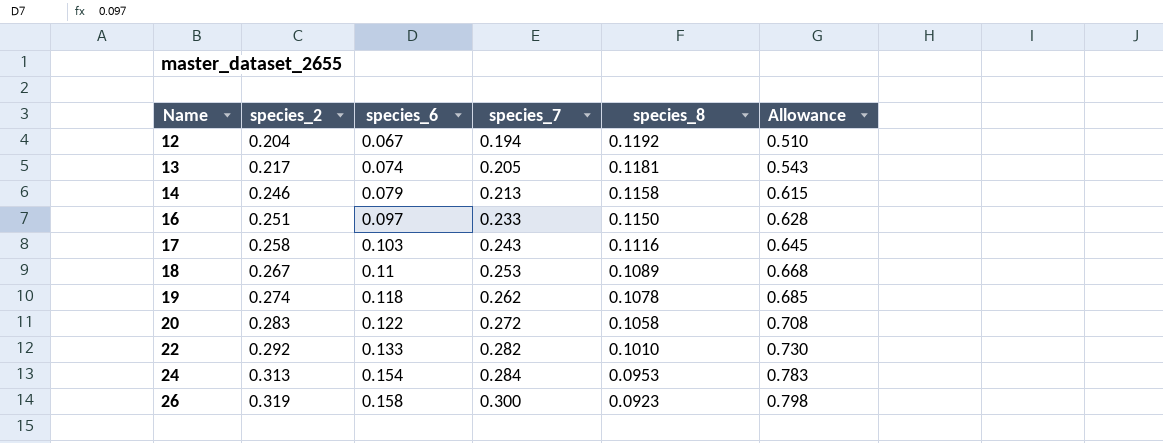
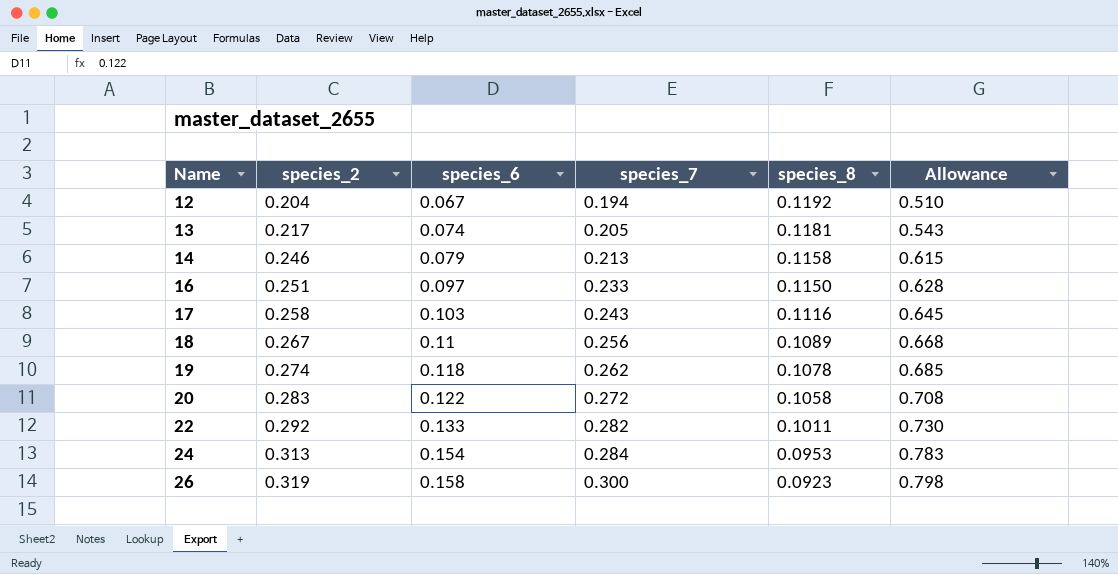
18 | species_7: 0.253 -> 0.256
22 | species_8: 0.1010 -> 0.1011

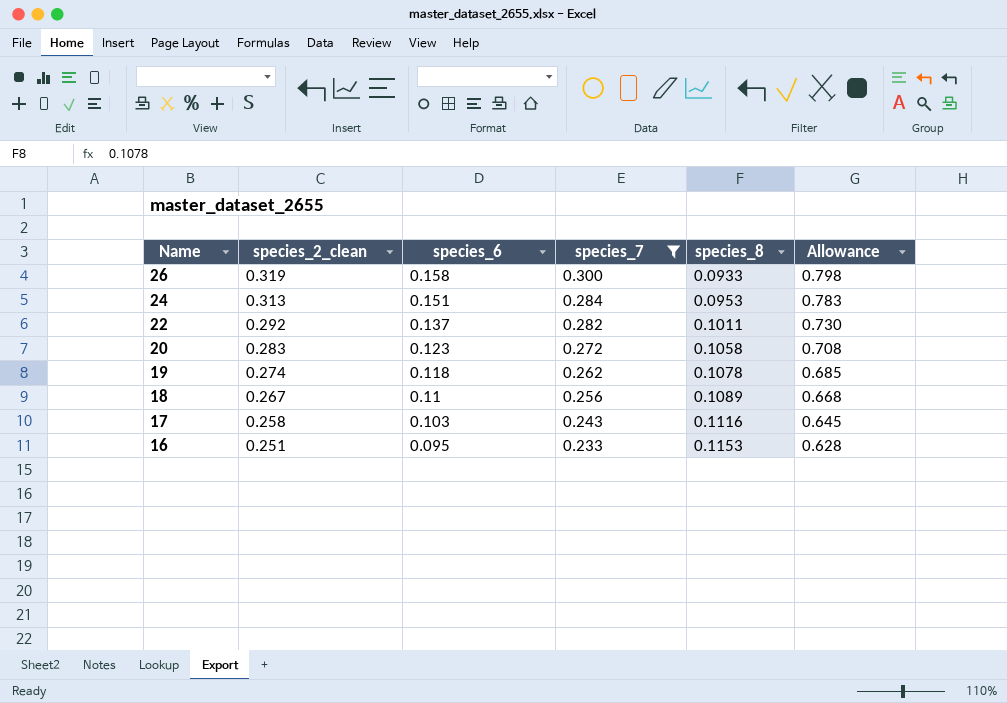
filter: none -> species_7 >= 0.233
row order: Name ascending -> Name descending
column name: species_2 -> species_2_clean
26 | species_8: 0.0923 -> 0.0933
24 | species_6: 0.154 -> 0.151
22 | species_6: 0.133 -> 0.137
20 | species_6: 0.122 -> 0.123
16 | species_6: 0.097 -> 0.095
16 | species_8: 0.1150 -> 0.1153

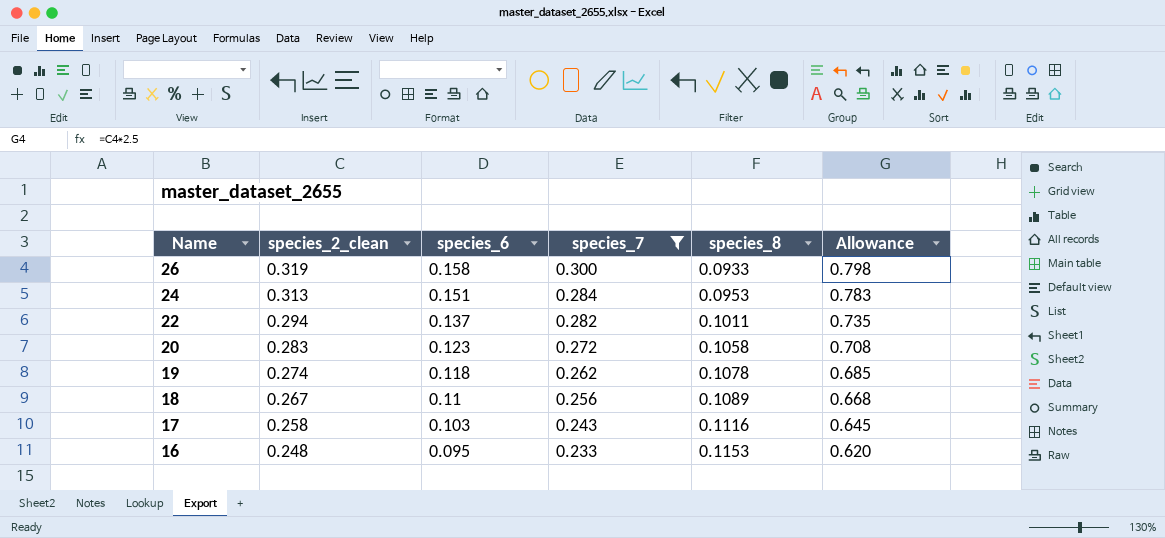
22 | species_2_clean: 0.292 -> 0.294
22 | Allowance: 0.730 -> 0.735
16 | species_2_clean: 0.251 -> 0.248
16 | Allowance: 0.628 -> 0.620

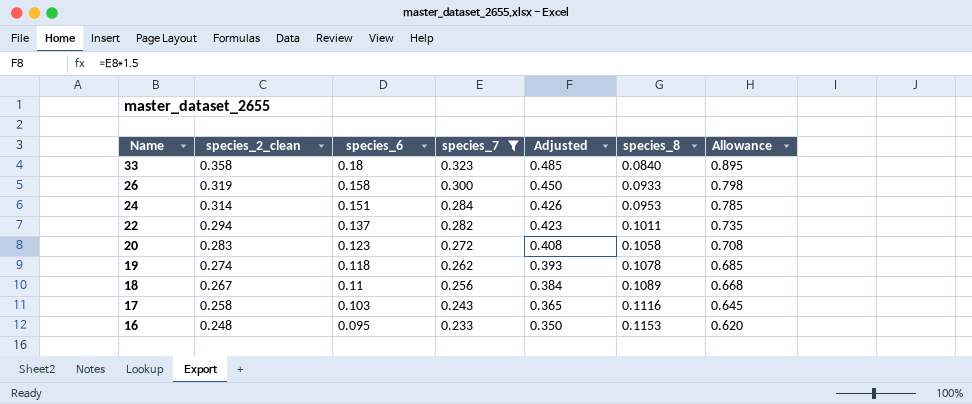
column Adjusted | formula: none -> [species_7] * 1.5
row 33: none -> 0.358 | 0.18 | 0.323 | 0.485 | 0.0840 | 0.895
24 | species_2_clean: 0.313 -> 0.314
24 | Allowance: 0.783 -> 0.785

